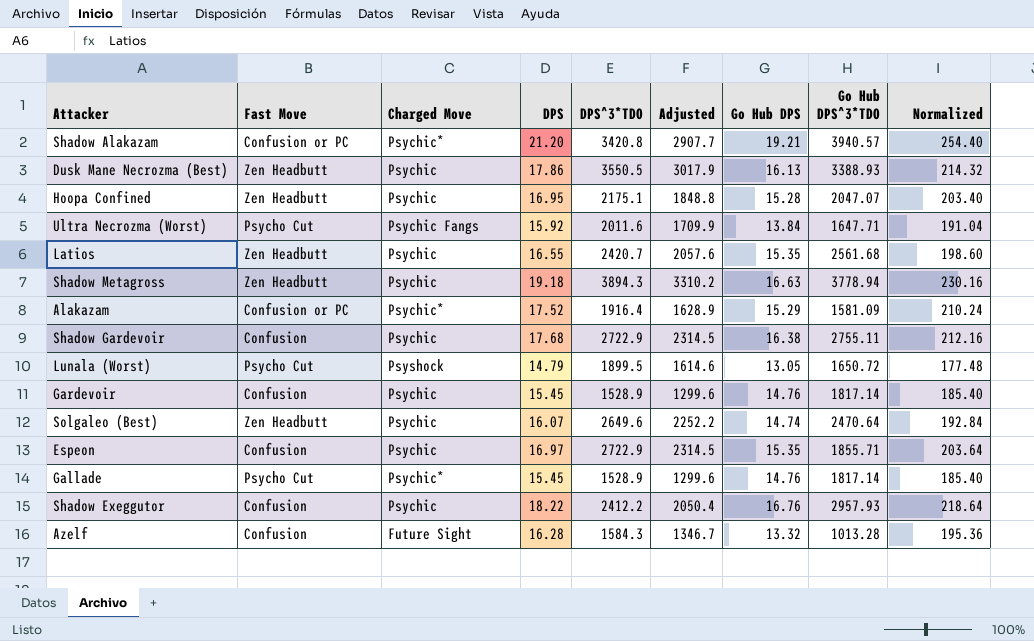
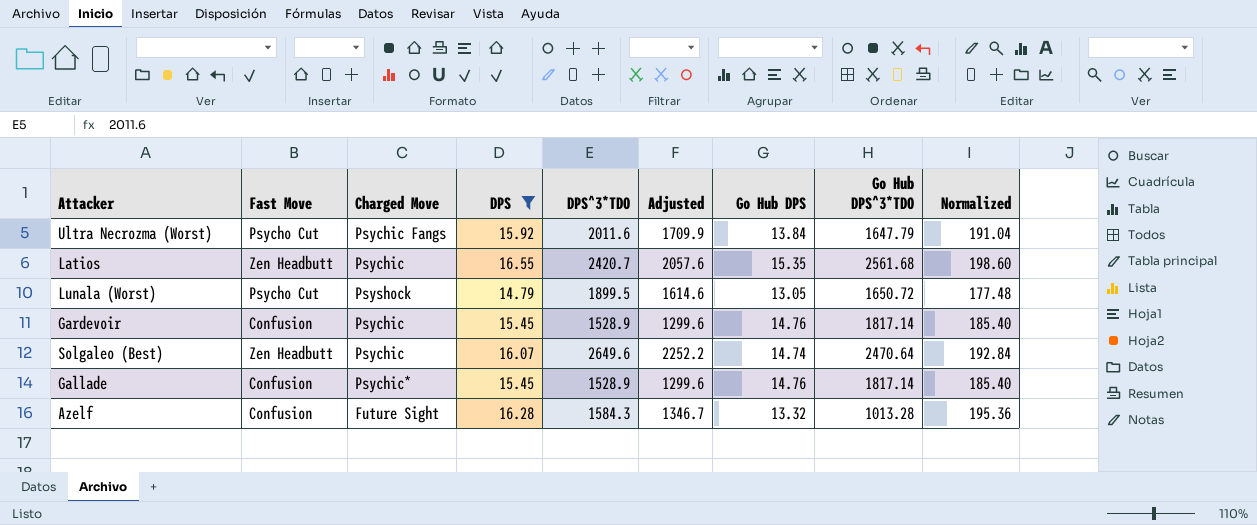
filter: none -> DPS <= 16.55
Ultra Necrozma (Worst) | Go Hub DPS^3*TDO: 1647.71 -> 1647.79
Gallade | Fast Move: Psycho Cut -> Confusion

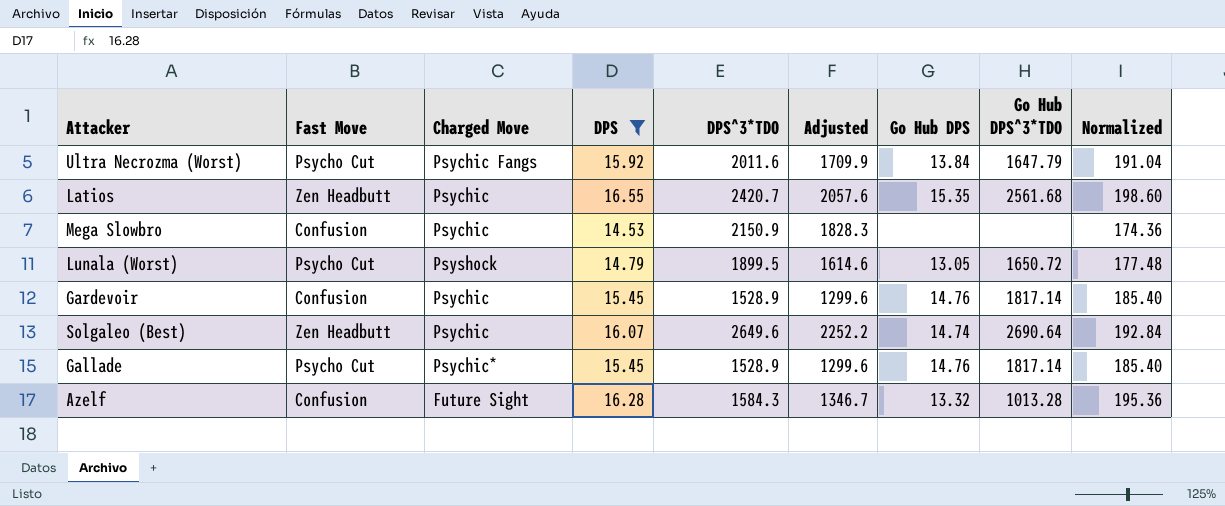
row Mega Slowbro: none -> Confusion | Psychic | 14.53 | 2150.9 | 1828.3 | none | none | 174.36
Solgaleo (Best) | Go Hub DPS^3*TDO: 2470.64 -> 2690.64
Gallade | Fast Move: Confusion -> Psycho Cut

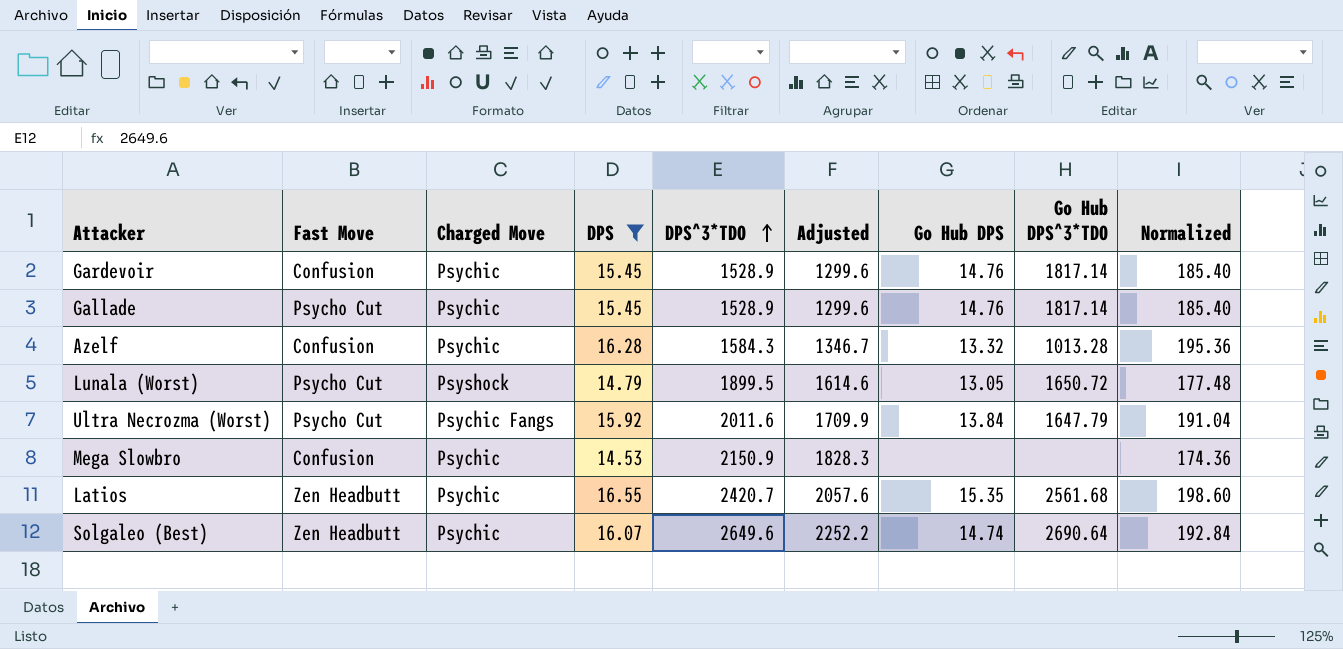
row order: none -> DPS^3*TDO ascending
Gallade | Charged Move: Psychic* -> Psychic
Azelf | Charged Move: Future Sight -> Psychic

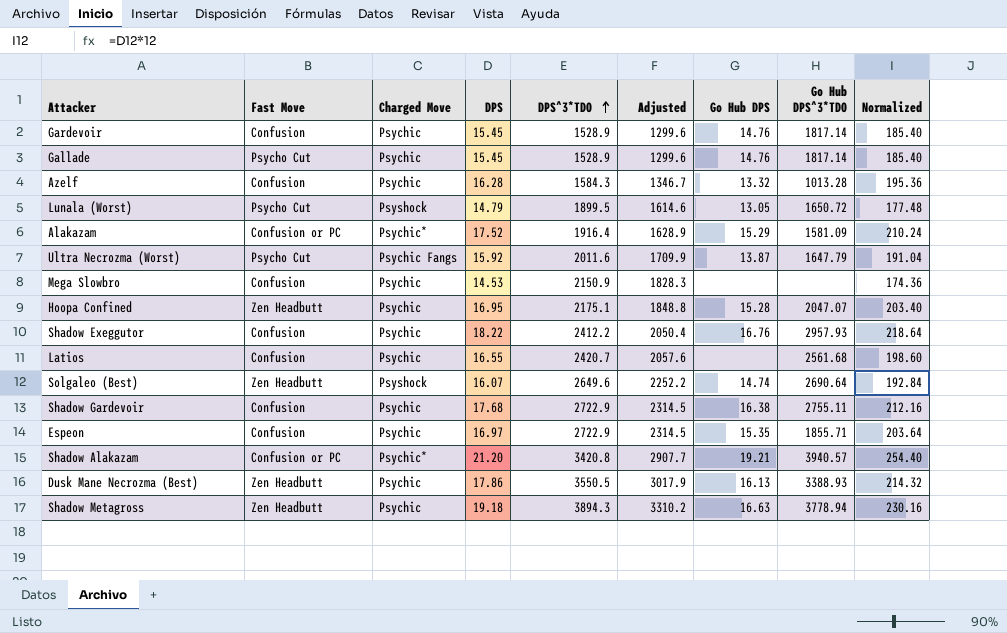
filter: DPS <= 16.55 -> none
Ultra Necrozma (Worst) | Go Hub DPS: 13.84 -> 13.87
Latios | Fast Move: Zen Headbutt -> Confusion
Latios | Go Hub DPS: 15.35 -> none
Solgaleo (Best) | Charged Move: Psychic -> Psyshock

